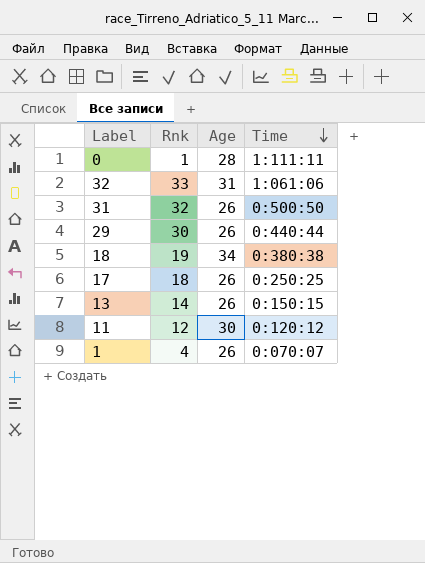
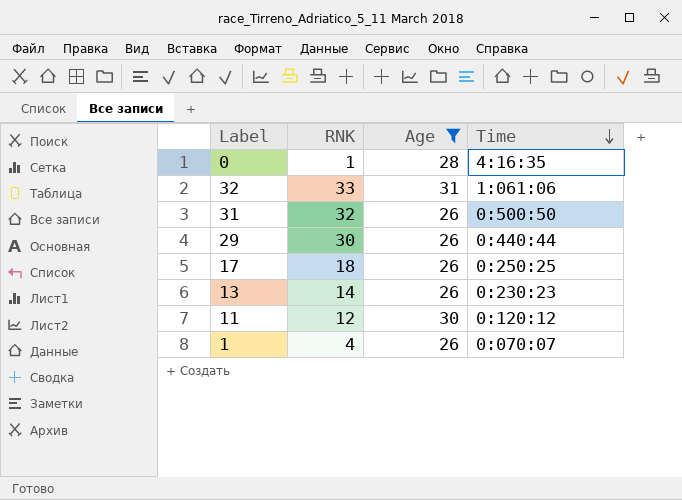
filter: none -> Age != 34
column name: Rnk -> RNK
0 | Time: 1:111:11 -> 4:16:35
13 | Time: 0:150:15 -> 0:230:23

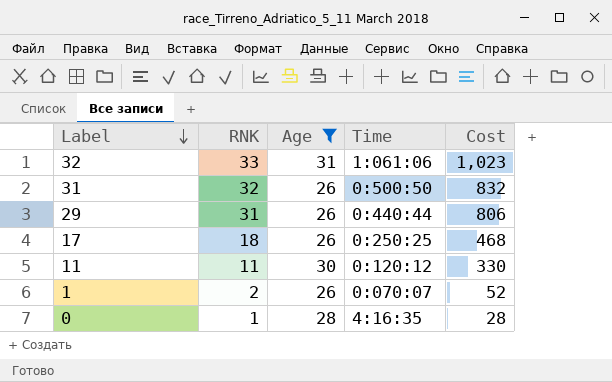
row order: Time descending -> Label descending
column Cost | formula: none -> [RNK] * [Age]
row 13: 14 | 26 | 0:230:23 -> none
29 | RNK: 30 -> 31
11 | RNK: 12 -> 11
1 | RNK: 4 -> 2

